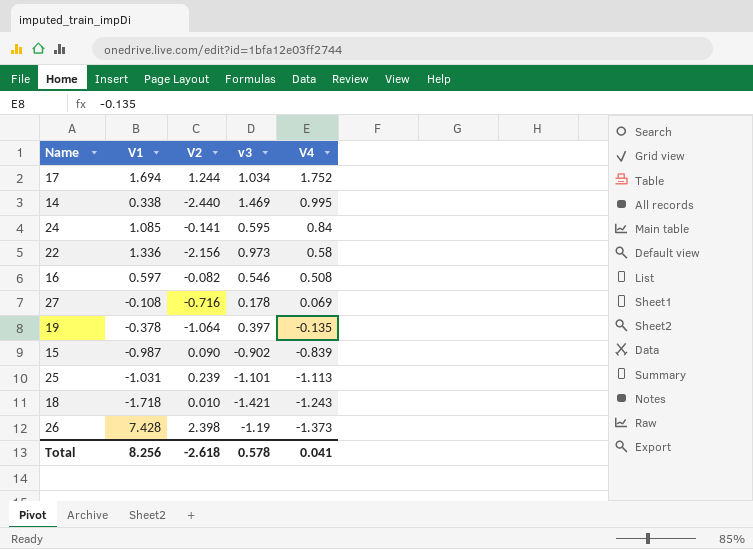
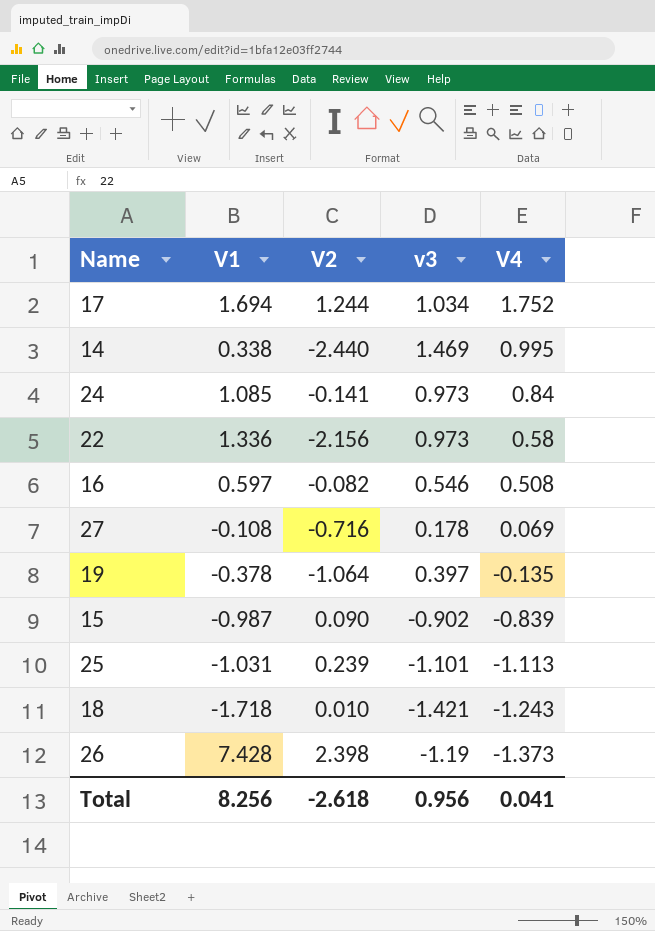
24 | v3: 0.595 -> 0.973
Total | v3: 0.578 -> 0.956

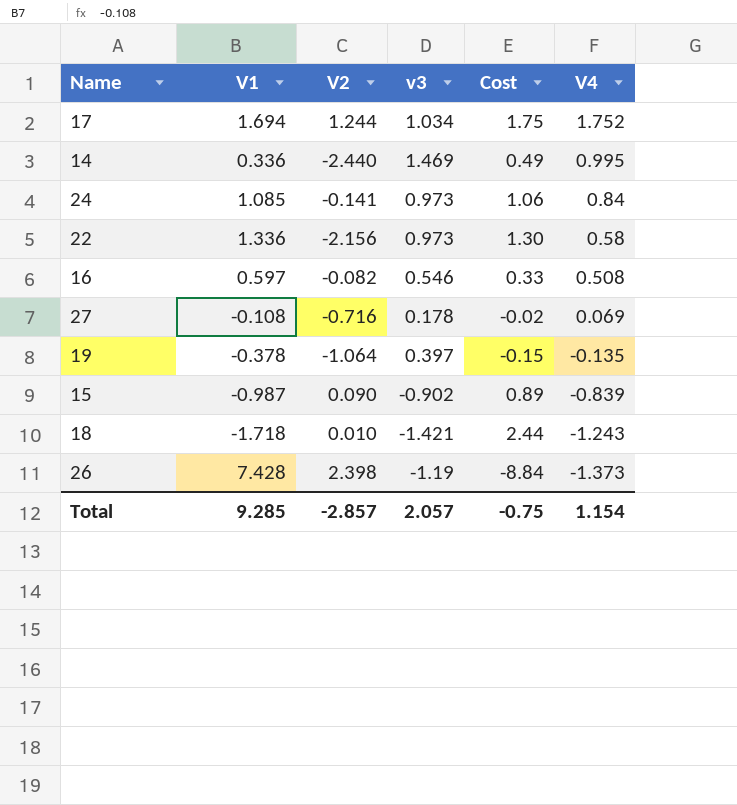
column Cost | formula: none -> [V1] * [v3]
row 25: -1.031 | 0.239 | -1.101 | -1.113 -> none
14 | V1: 0.338 -> 0.336
Total | V1: 8.256 -> 9.285
Total | V2: -2.618 -> -2.857
Total | v3: 0.956 -> 2.057
Total | V4: 0.041 -> 1.154

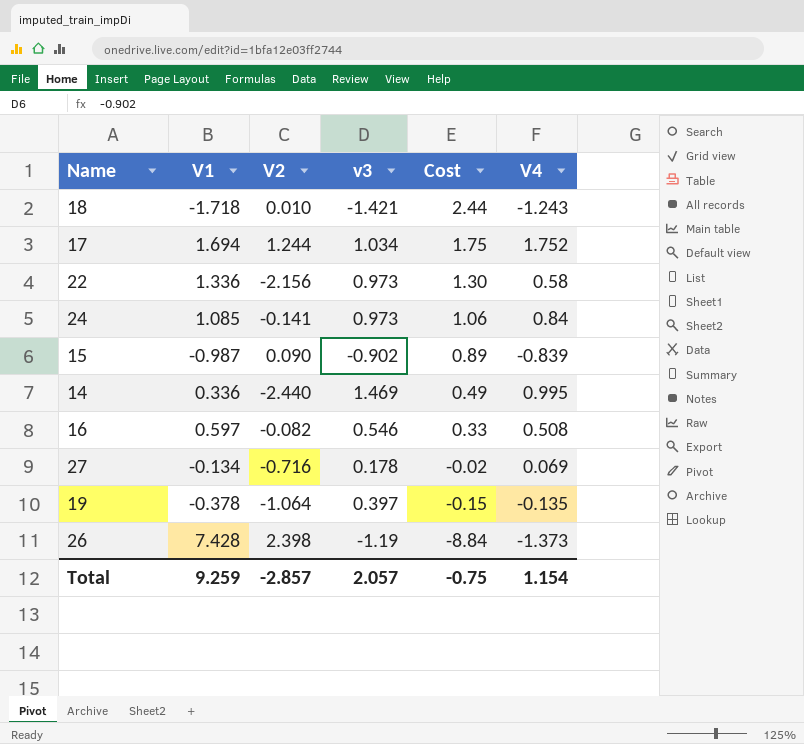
row order: V4 descending -> Cost descending
27 | V1: -0.108 -> -0.134
Total | V1: 9.285 -> 9.259

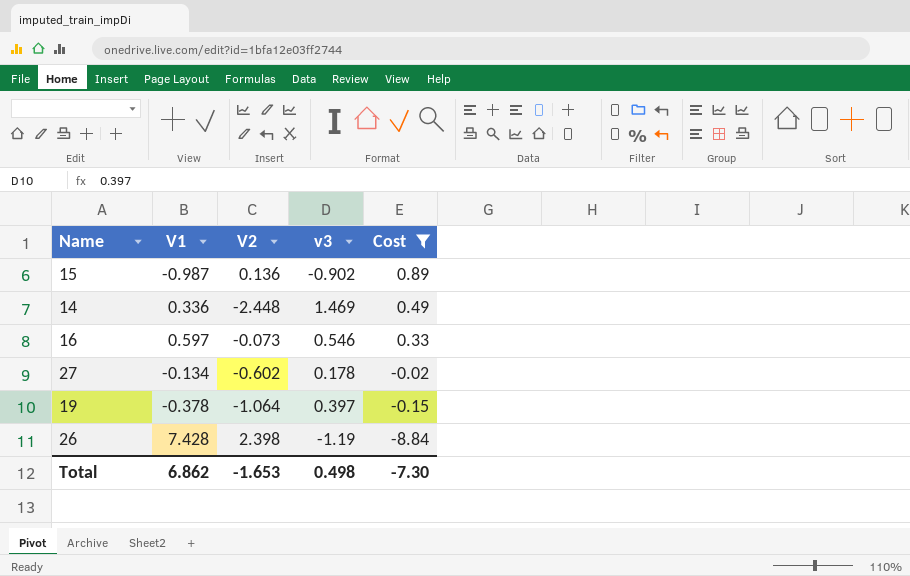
filter: none -> Cost <= 0.89
column V4 | position: 6 -> none
15 | V2: 0.090 -> 0.136
14 | V2: -2.440 -> -2.448
16 | V2: -0.082 -> -0.073
27 | V2: -0.716 -> -0.602
Total | V1: 9.259 -> 6.862
Total | V2: -2.857 -> -1.653
Total | v3: 2.057 -> 0.498
Total | Cost: -0.75 -> -7.30

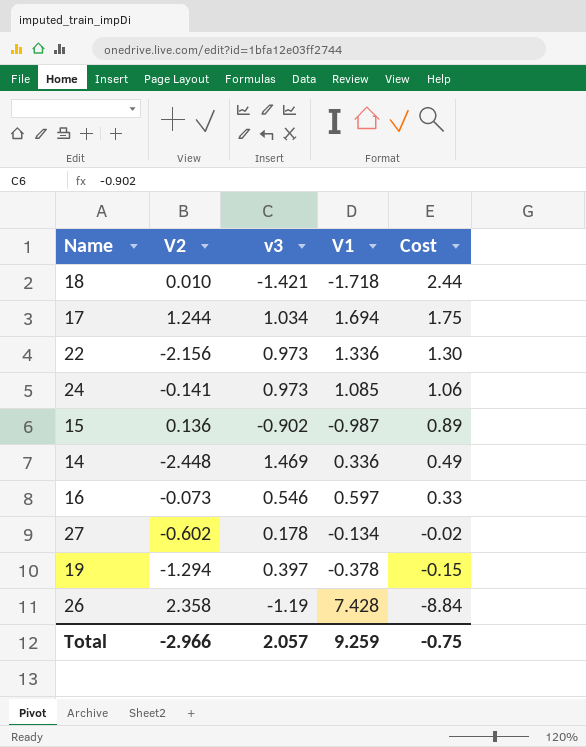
filter: Cost <= 0.89 -> none
column V1 | position: 2 -> 4
19 | V2: -1.064 -> -1.294
26 | V2: 2.398 -> 2.358
Total | V2: -1.653 -> -2.966
Total | v3: 0.498 -> 2.057
Total | V1: 6.862 -> 9.259
Total | Cost: -7.30 -> -0.75

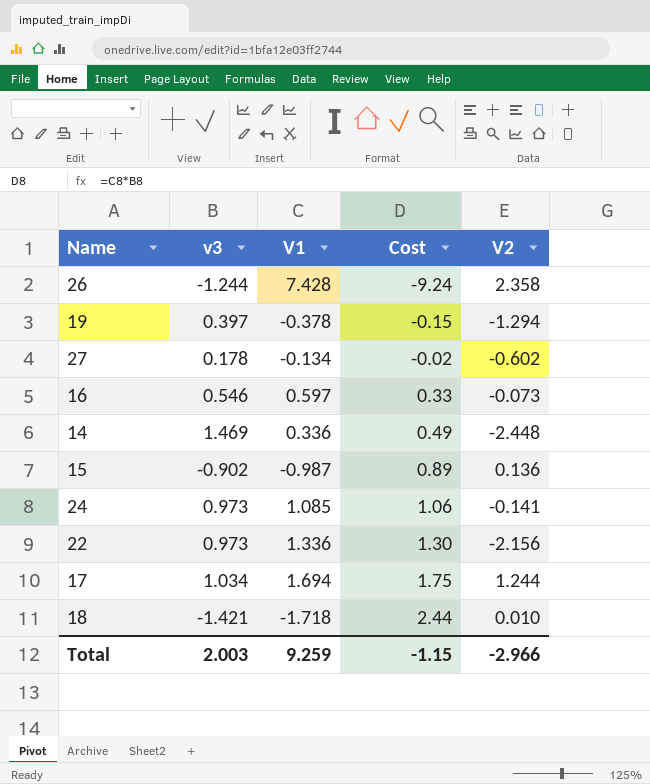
row order: Cost descending -> Cost ascending
column V2 | position: 2 -> 5
26 | v3: -1.19 -> -1.244
26 | Cost: -8.84 -> -9.24
Total | v3: 2.057 -> 2.003
Total | Cost: -0.75 -> -1.15

